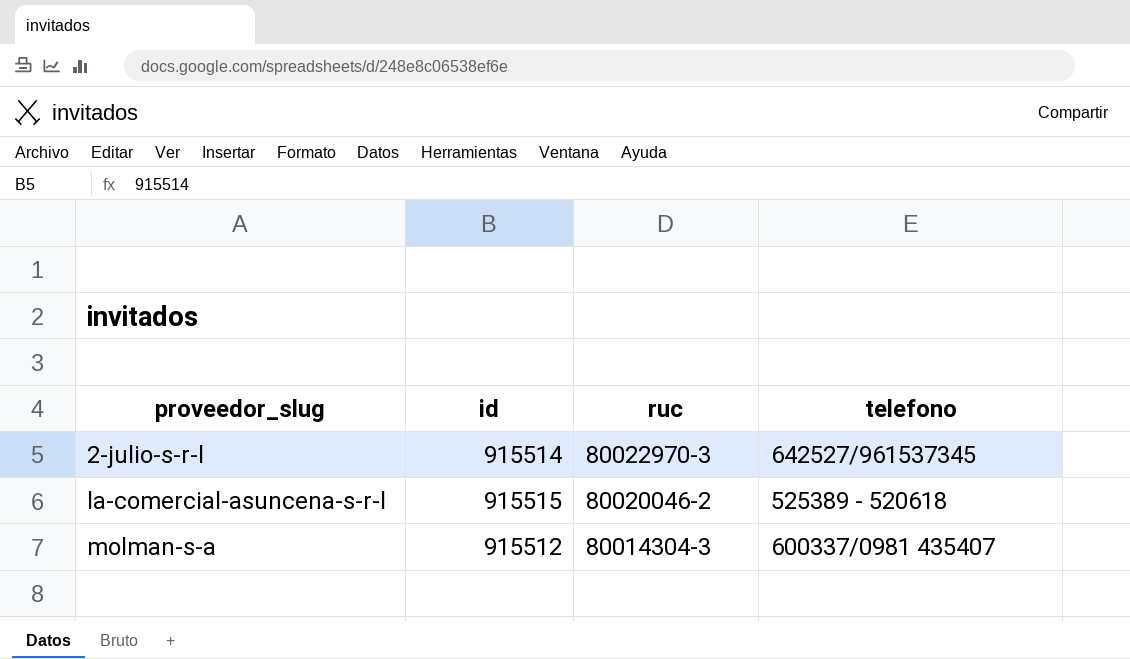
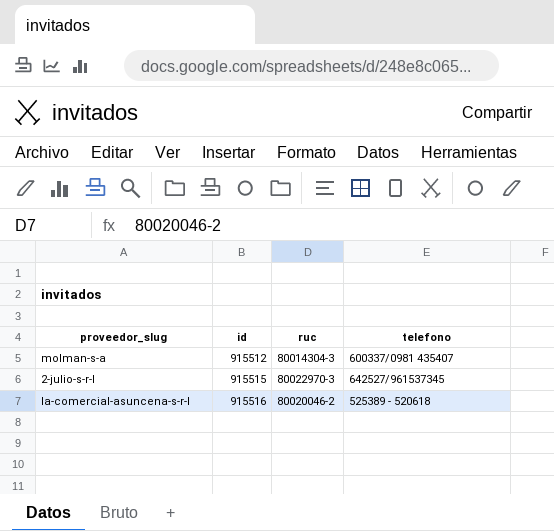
row order: proveedor_slug ascending -> id ascending
2-julio-s-r-l | id: 915514 -> 915515
la-comercial-asuncena-s-r-l | id: 915515 -> 915516

